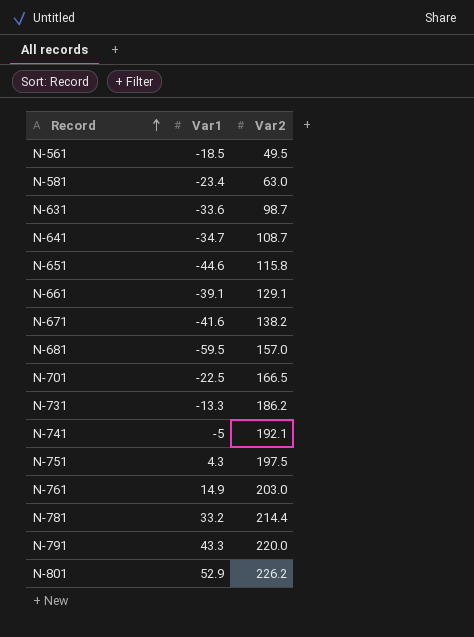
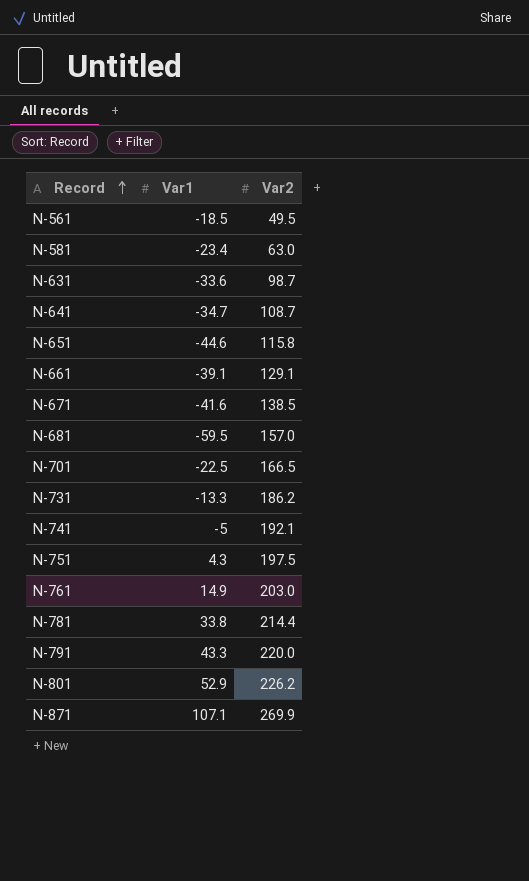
N-671 | Var2: 138.2 -> 138.5
N-781 | Var1: 33.2 -> 33.8
row N-871: none -> 107.1 | 269.9

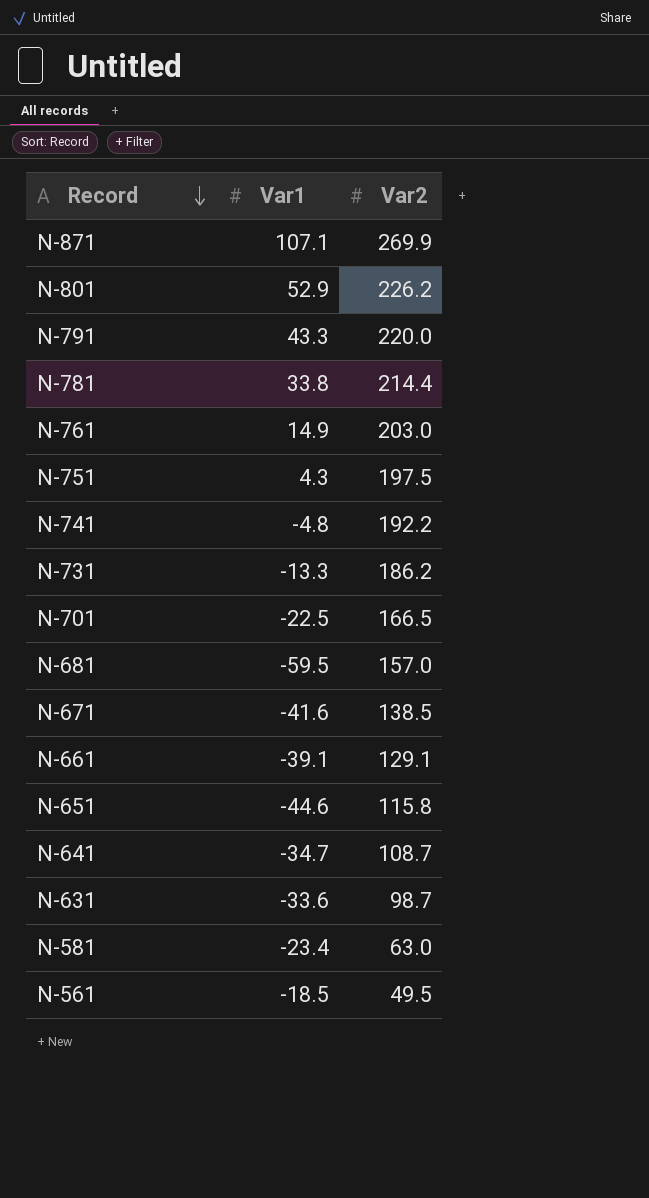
row order: Record ascending -> Record descending
N-741 | Var1: -5 -> -4.8
N-741 | Var2: 192.1 -> 192.2

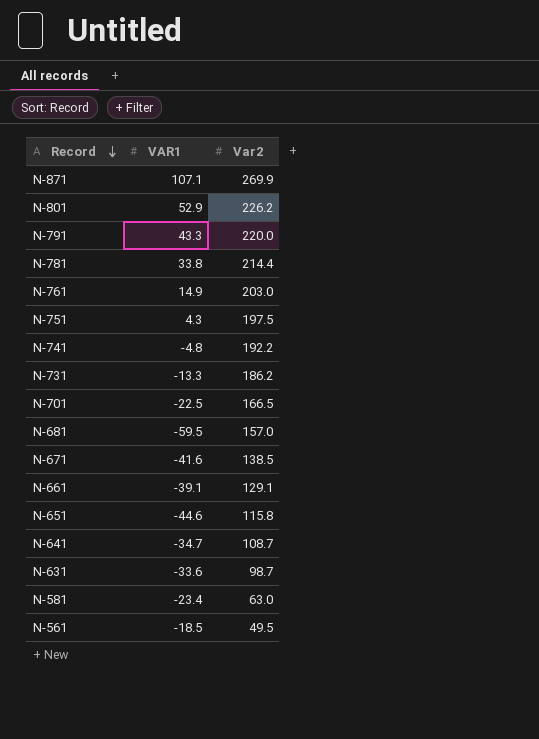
column name: Var1 -> VAR1

